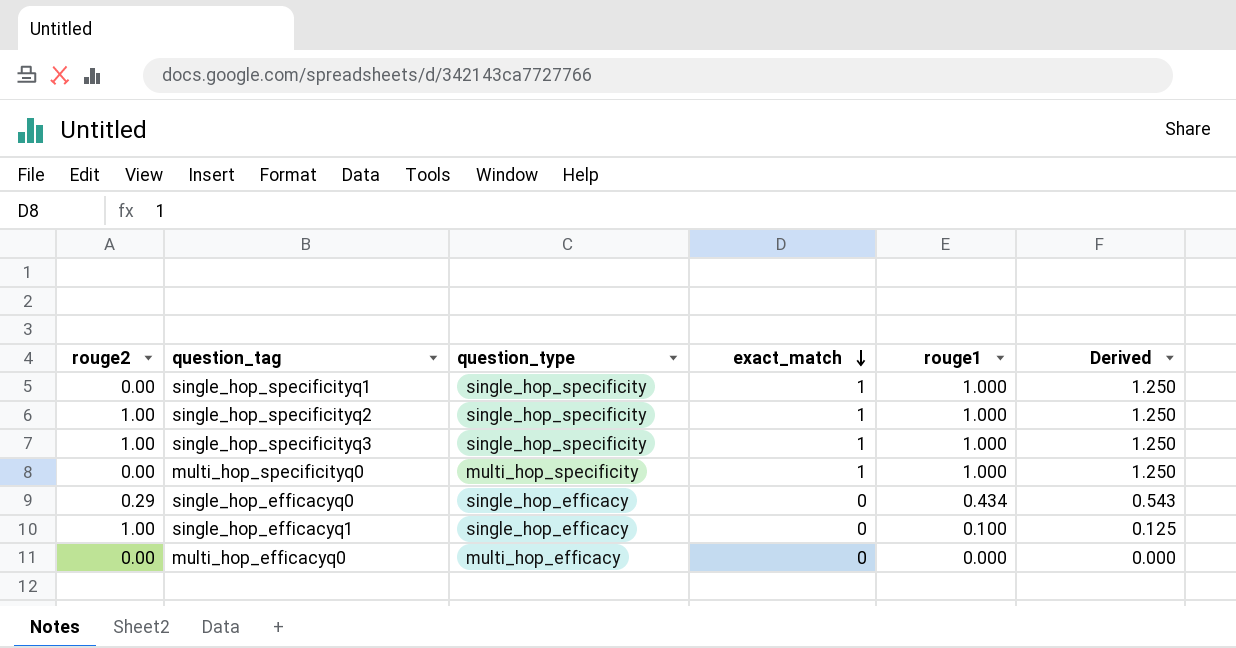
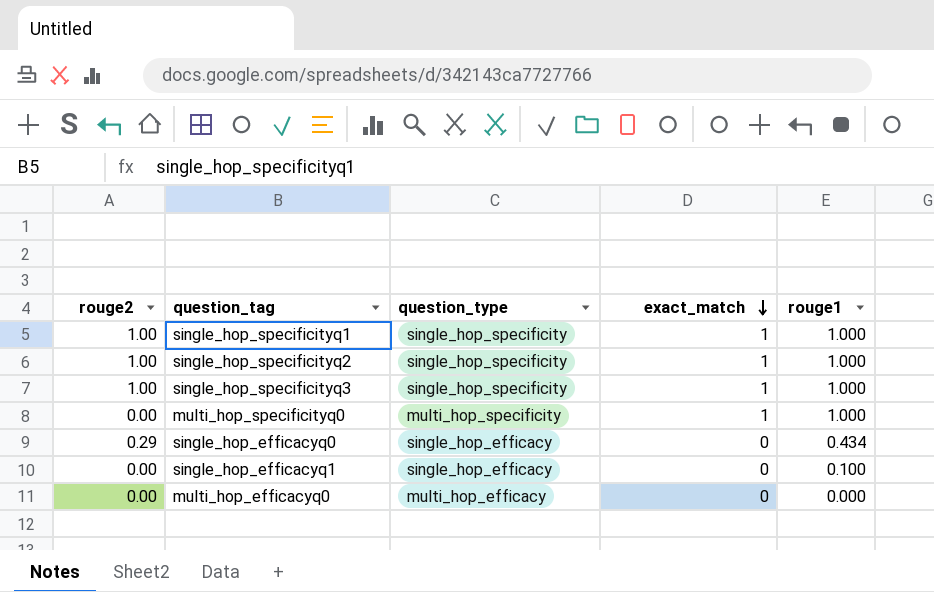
column Derived | formula: [rouge1] * 1.25 -> none
single_hop_specificityq1 | rouge2: 0.00 -> 1.00
single_hop_efficacyq1 | rouge2: 1.00 -> 0.00

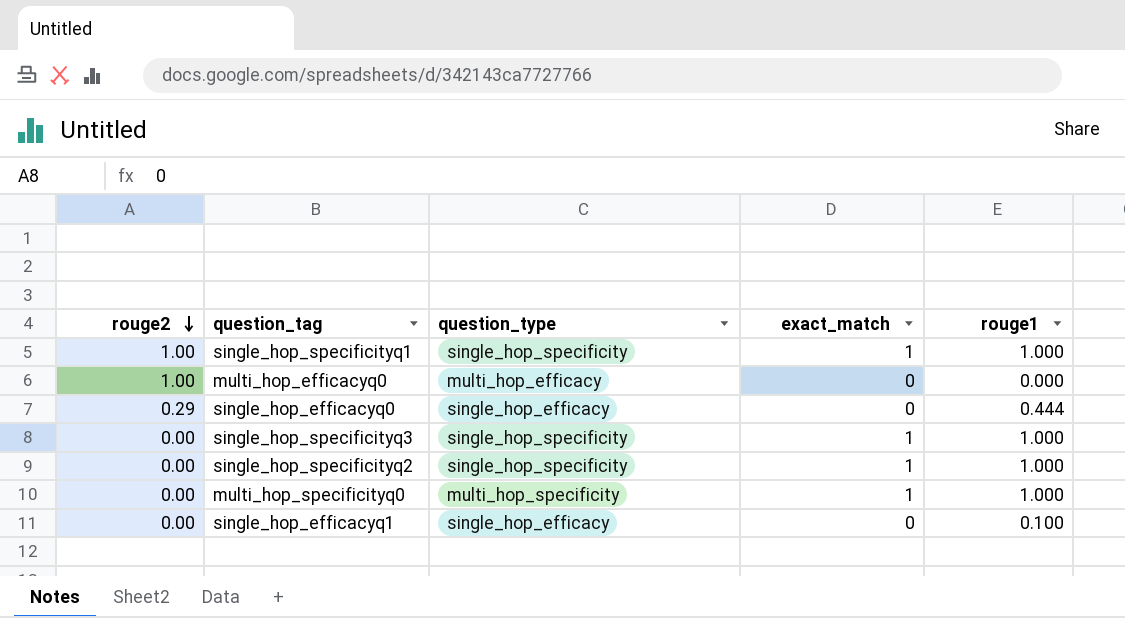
row order: exact_match descending -> rouge2 descending
multi_hop_efficacyq0 | rouge2: 0.00 -> 1.00
single_hop_efficacyq0 | rouge1: 0.434 -> 0.444
single_hop_specificityq3 | rouge2: 1.00 -> 0.00
single_hop_specificityq2 | rouge2: 1.00 -> 0.00

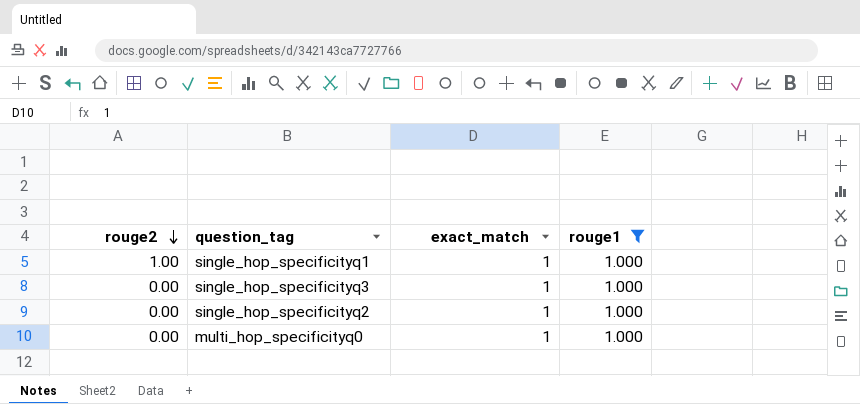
filter: none -> rouge1 = 1.000
column question_type | position: 3 -> none

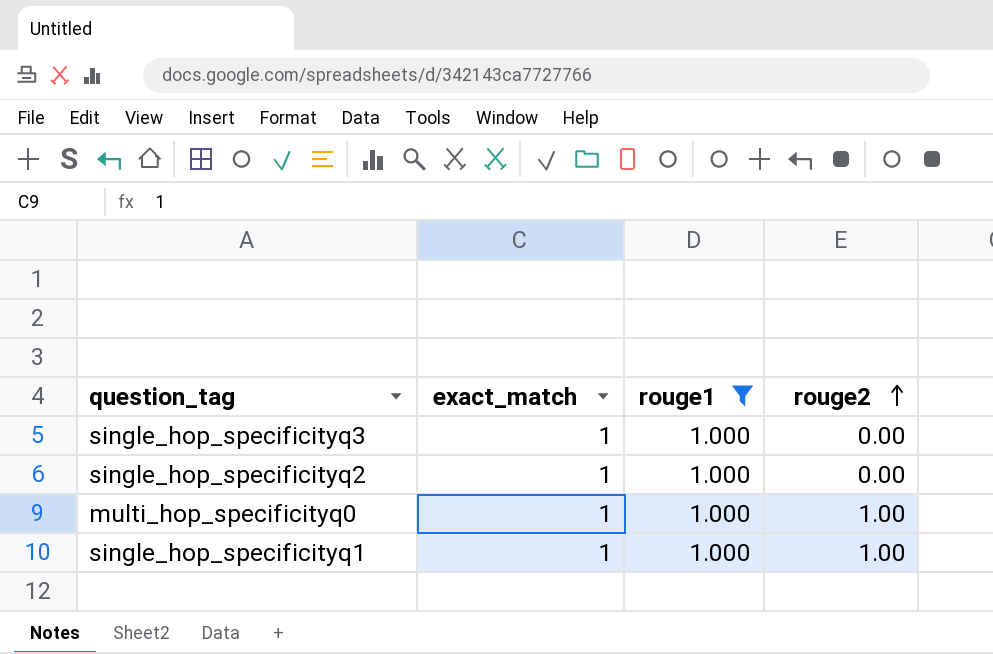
row order: rouge2 descending -> rouge2 ascending
column rouge2 | position: 1 -> 4
multi_hop_specificityq0 | rouge2: 0.00 -> 1.00

